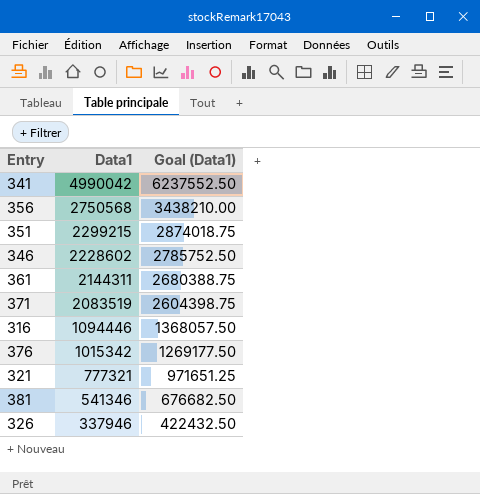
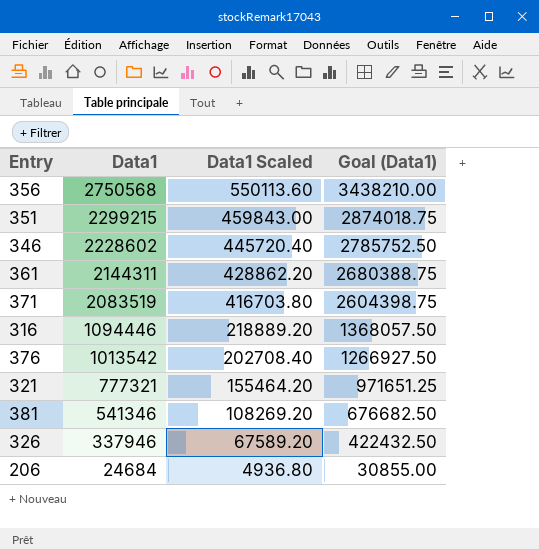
column Data1 Scaled | formula: none -> [Data1] * 0.2
row 341: 4990042 | 6237552.50 -> none
376 | Data1: 1015342 -> 1013542
376 | Goal (Data1): 1269177.50 -> 1266927.50
row 206: none -> 24684 | 4936.80 | 30855.00

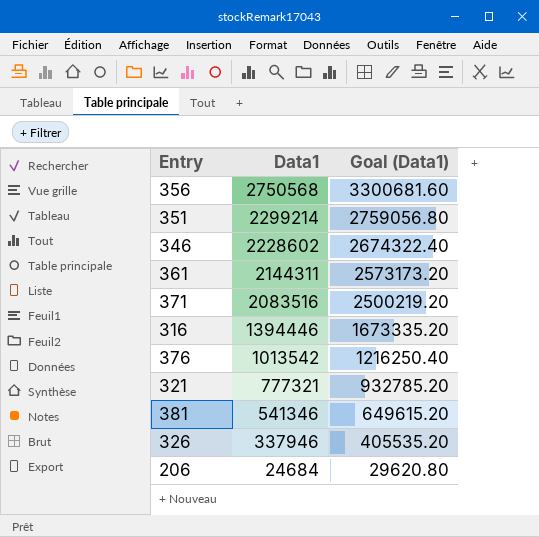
column Data1 Scaled | formula: [Data1] * 0.2 -> none
column Goal (Data1) | formula: [Data1] * 1.25 -> [Data1] * 1.2
351 | Data1: 2299215 -> 2299214
371 | Data1: 2083519 -> 2083516
316 | Data1: 1094446 -> 1394446

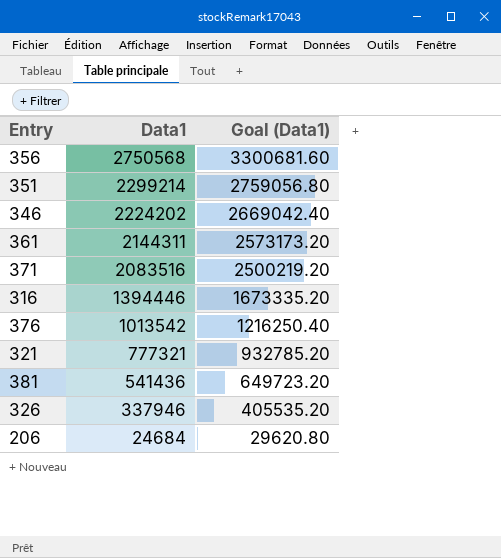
346 | Data1: 2228602 -> 2224202
346 | Goal (Data1): 2674322.40 -> 2669042.40
381 | Data1: 541346 -> 541436
381 | Goal (Data1): 649615.20 -> 649723.20

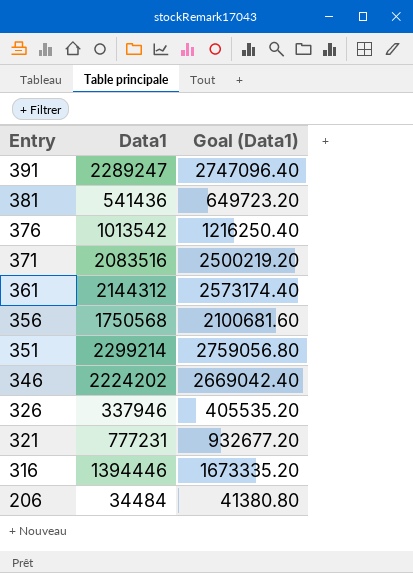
row order: Data1 descending -> Entry descending
row 391: none -> 2289247 | 2747096.40
361 | Data1: 2144311 -> 2144312
361 | Goal (Data1): 2573173.20 -> 2573174.40
356 | Data1: 2750568 -> 1750568
356 | Goal (Data1): 3300681.60 -> 2100681.60
321 | Data1: 777321 -> 777231
321 | Goal (Data1): 932785.20 -> 932677.20
206 | Data1: 24684 -> 34484
206 | Goal (Data1): 29620.80 -> 41380.80

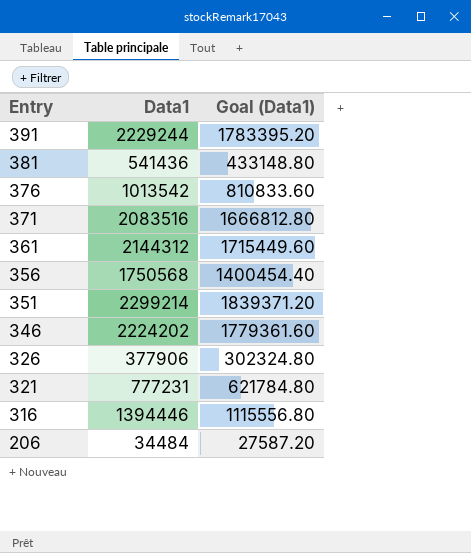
column Goal (Data1) | formula: [Data1] * 1.2 -> [Data1] * 0.8
391 | Data1: 2289247 -> 2229244
326 | Data1: 337946 -> 377906

